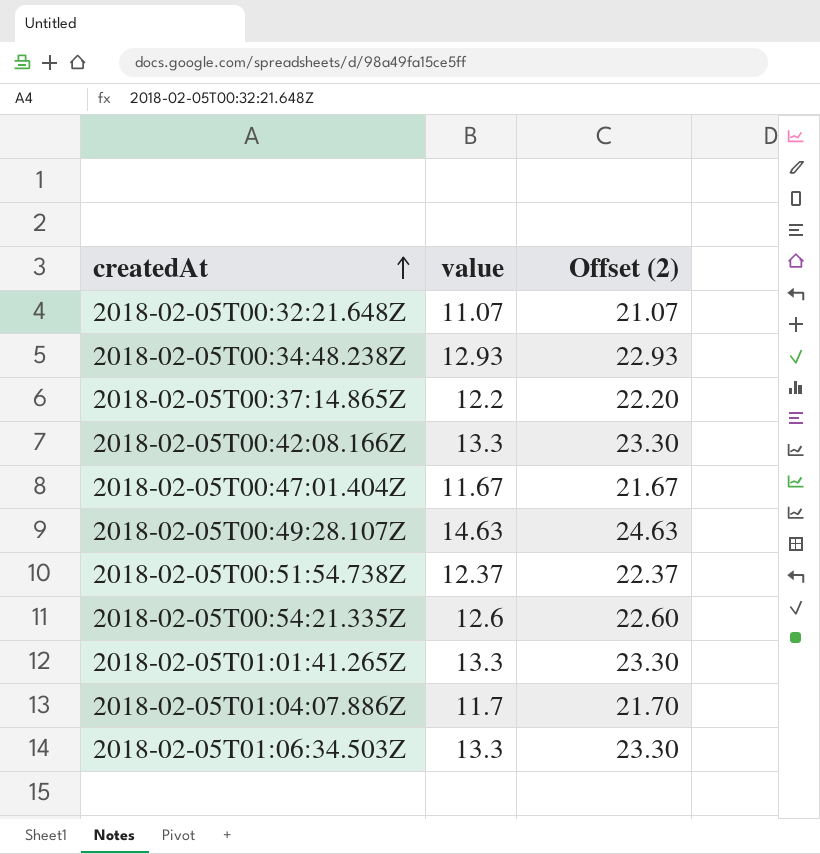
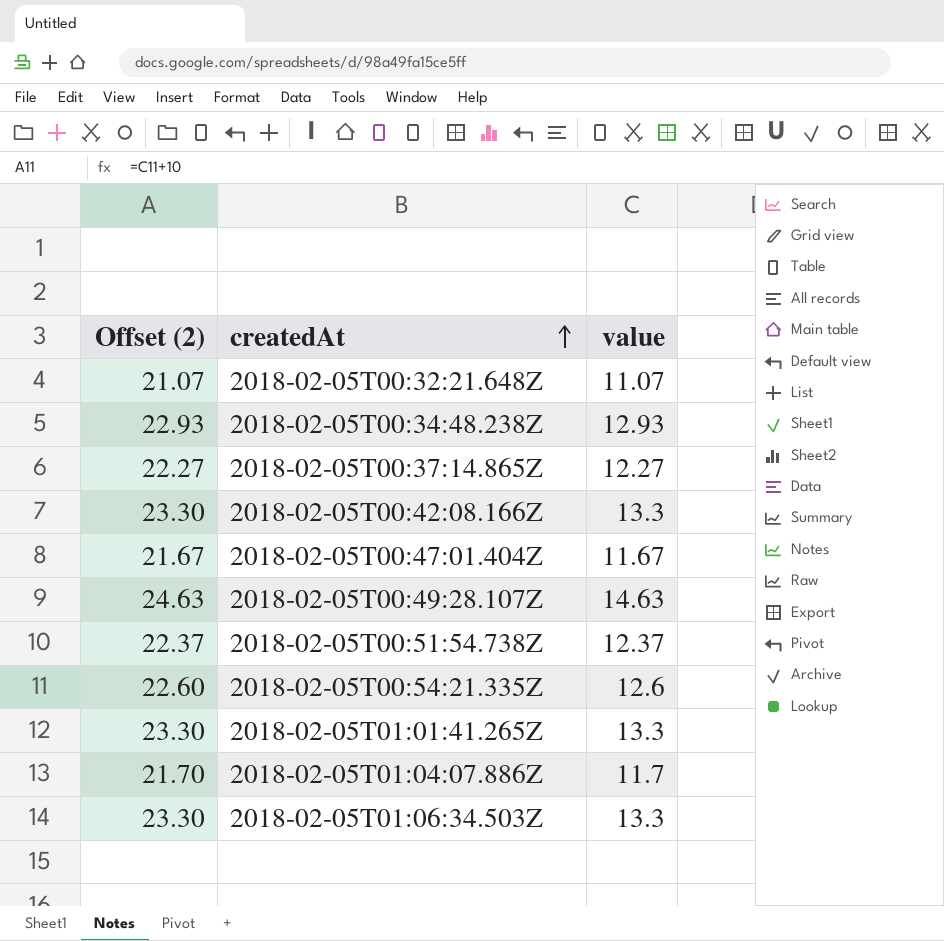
column Offset (2) | position: 3 -> 1
2018-02-05T00:37:14.865Z | Offset (2): 22.20 -> 22.27
2018-02-05T00:37:14.865Z | value: 12.2 -> 12.27

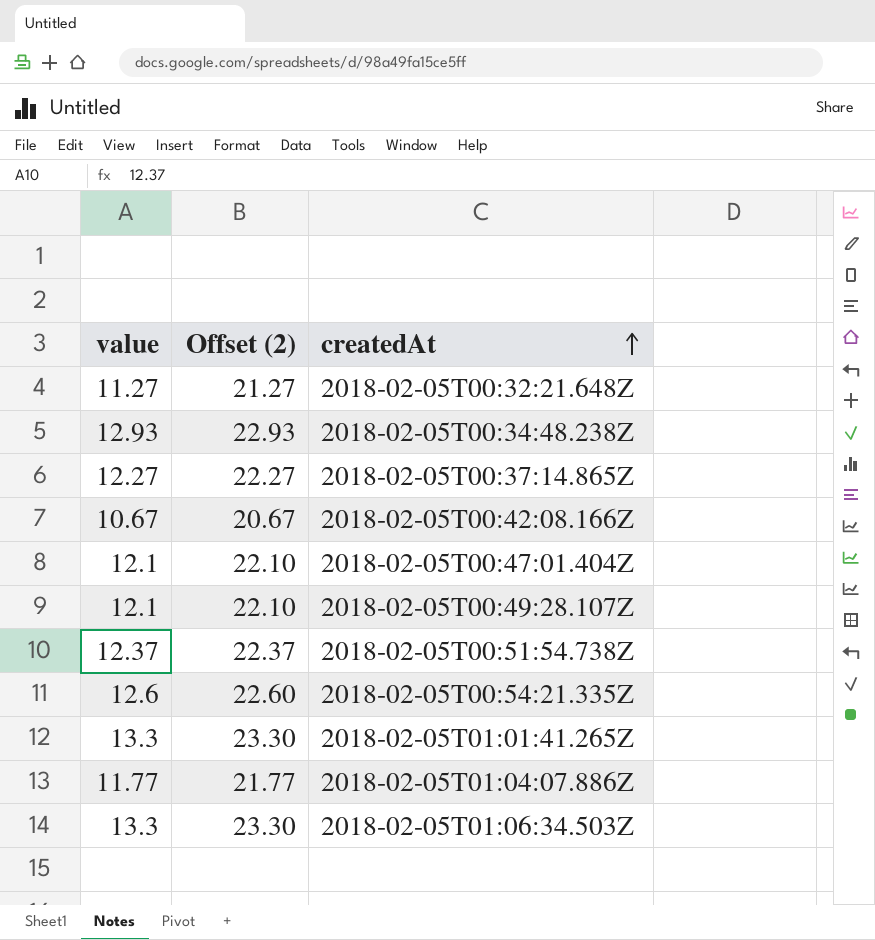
column value | position: 3 -> 1
2018-02-05T00:32:21.648Z | value: 11.07 -> 11.27
2018-02-05T00:32:21.648Z | Offset (2): 21.07 -> 21.27
2018-02-05T00:42:08.166Z | value: 13.3 -> 10.67
2018-02-05T00:42:08.166Z | Offset (2): 23.30 -> 20.67
2018-02-05T00:47:01.404Z | value: 11.67 -> 12.1
2018-02-05T00:47:01.404Z | Offset (2): 21.67 -> 22.10
2018-02-05T00:49:28.107Z | value: 14.63 -> 12.1
2018-02-05T00:49:28.107Z | Offset (2): 24.63 -> 22.10
2018-02-05T01:04:07.886Z | value: 11.7 -> 11.77
2018-02-05T01:04:07.886Z | Offset (2): 21.70 -> 21.77

